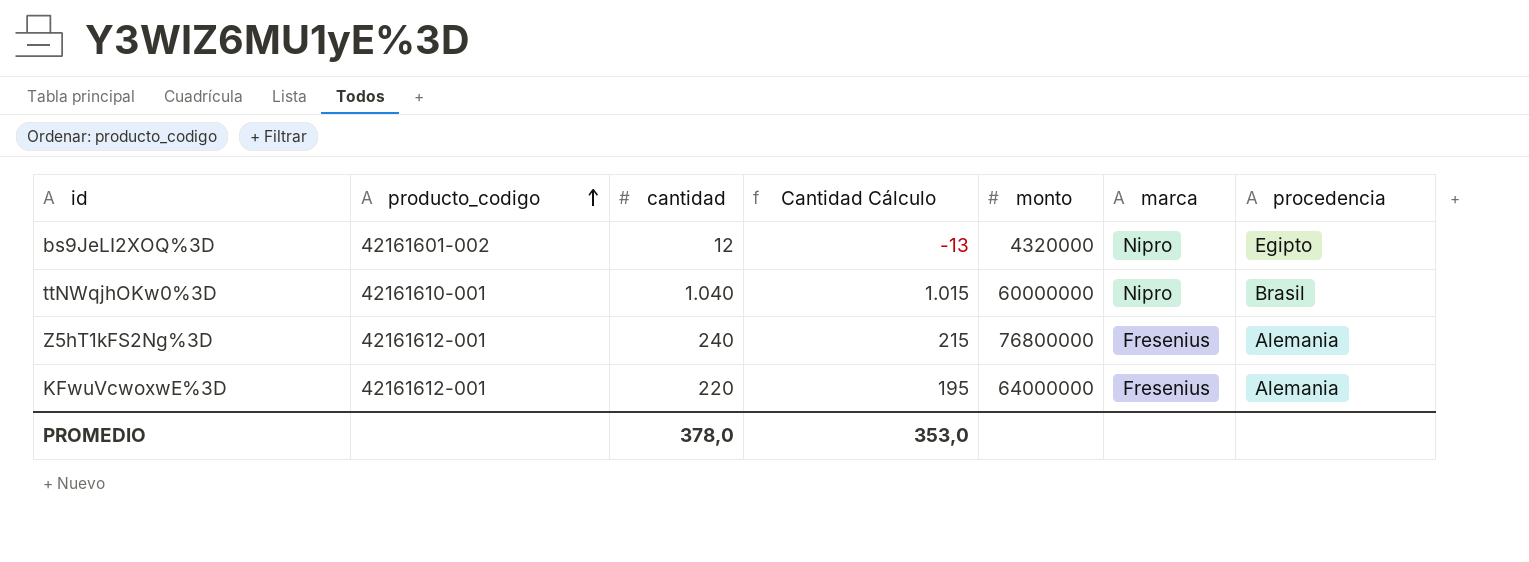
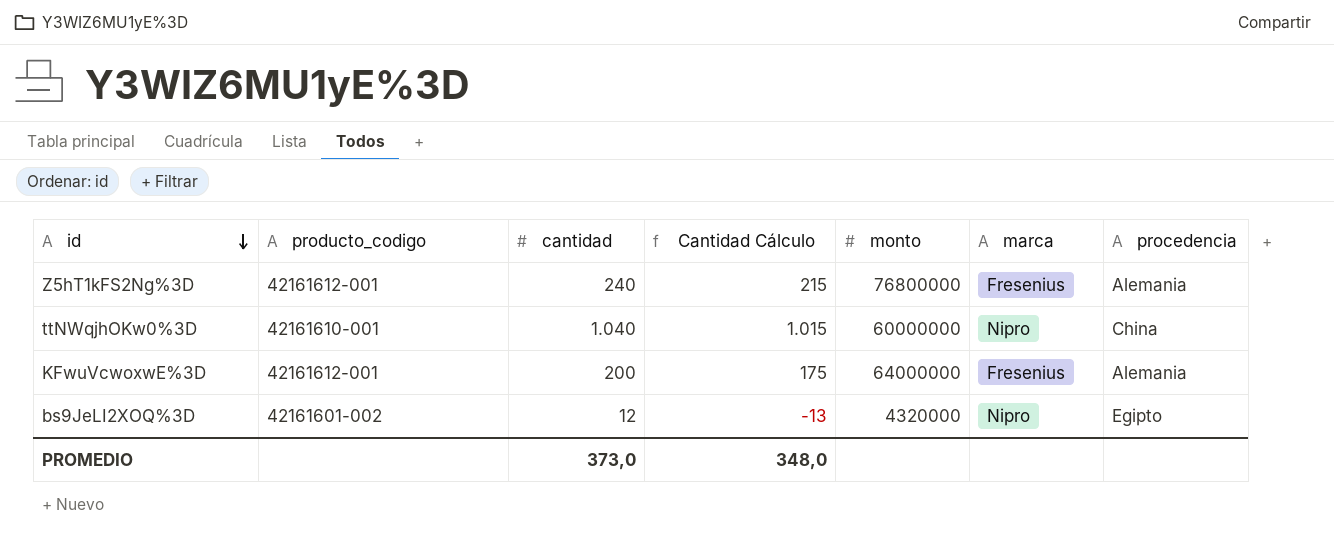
row order: producto_codigo ascending -> id descending
ttNWqjhOKw0%3D | procedencia: Brasil -> China
KFwuVcwoxwE%3D | cantidad: 220 -> 200
KFwuVcwoxwE%3D | Cantidad Cálculo: 195 -> 175
PROMEDIO | cantidad: 378,0 -> 373,0
PROMEDIO | Cantidad Cálculo: 353,0 -> 348,0

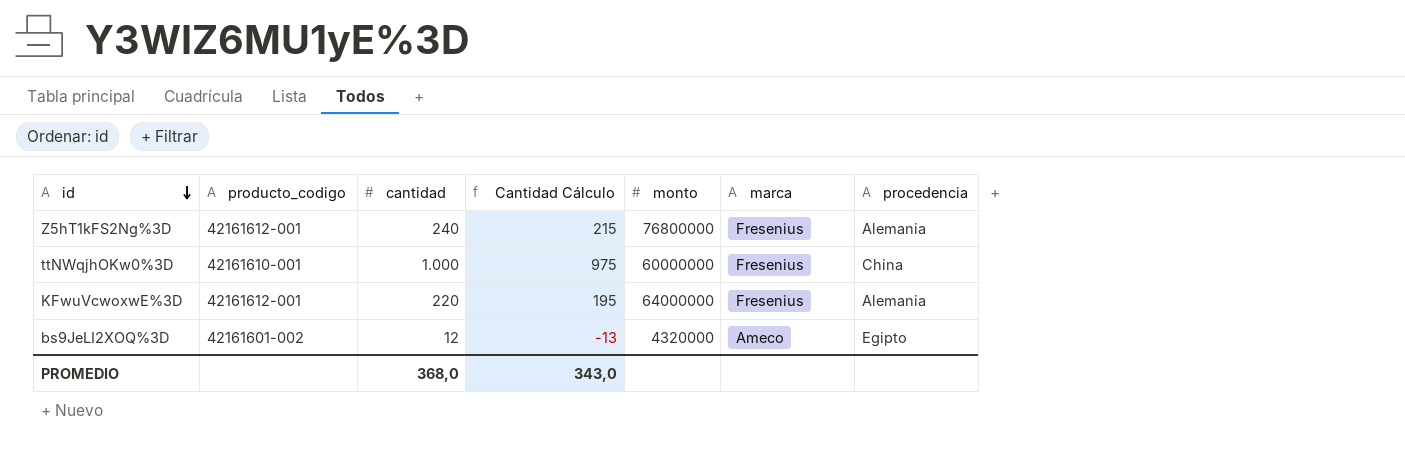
ttNWqjhOKw0%3D | cantidad: 1.040 -> 1.000
ttNWqjhOKw0%3D | Cantidad Cálculo: 1.015 -> 975
ttNWqjhOKw0%3D | marca: Nipro -> Fresenius
KFwuVcwoxwE%3D | cantidad: 200 -> 220
KFwuVcwoxwE%3D | Cantidad Cálculo: 175 -> 195
bs9JeLI2XOQ%3D | marca: Nipro -> Ameco
PROMEDIO | cantidad: 373,0 -> 368,0
PROMEDIO | Cantidad Cálculo: 348,0 -> 343,0

